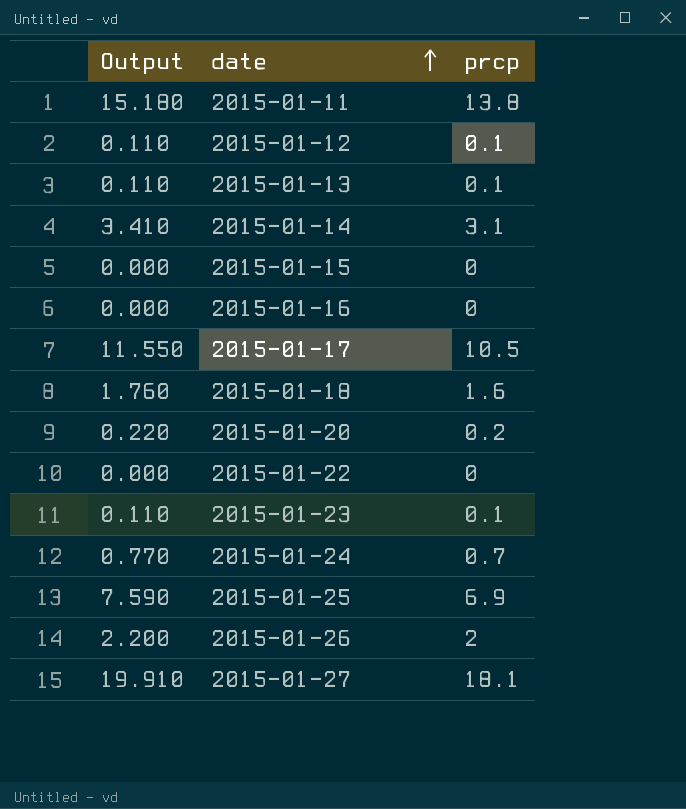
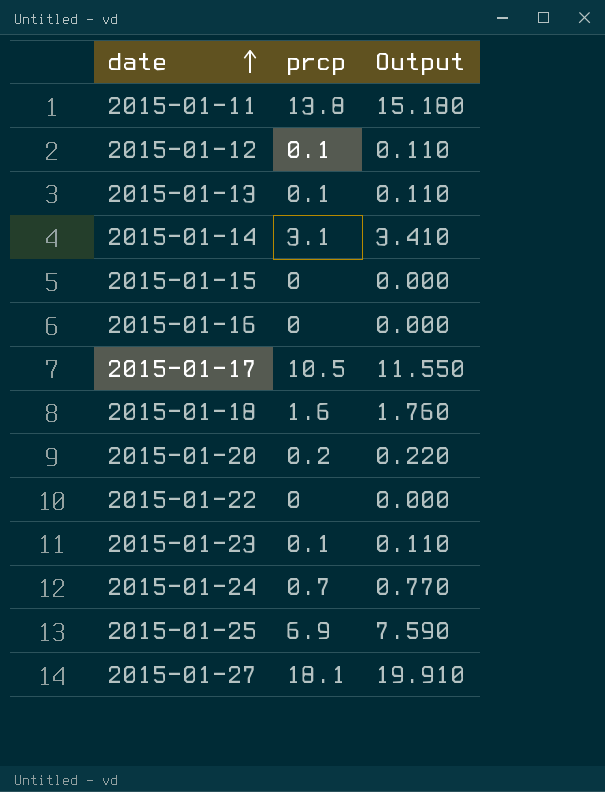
column Output | position: 1 -> 3
row 2015-01-26: 2.200 | 2 -> none

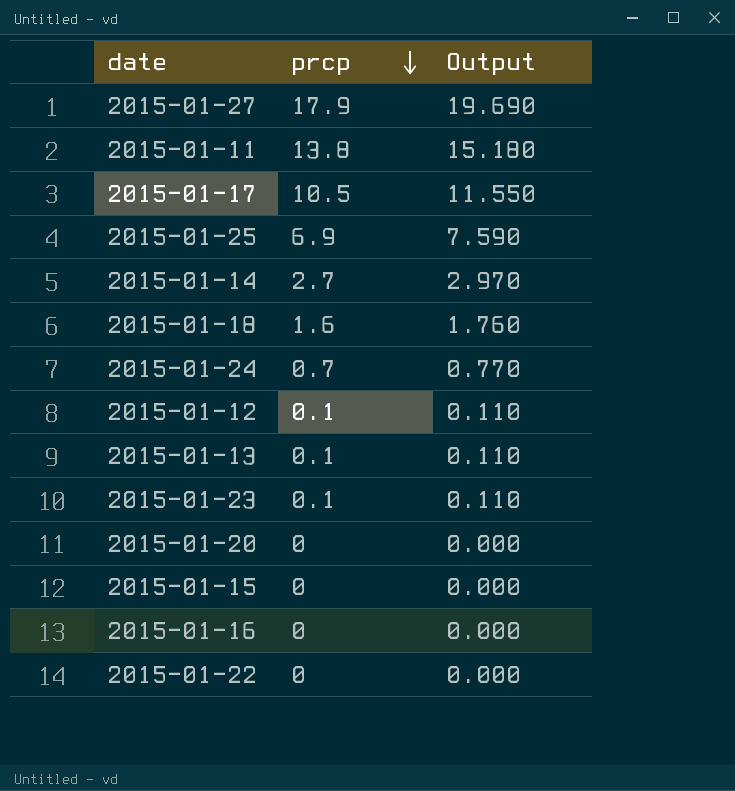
row order: date ascending -> prcp descending
2015-01-27 | prcp: 18.1 -> 17.9
2015-01-27 | Output: 19.910 -> 19.690
2015-01-14 | prcp: 3.1 -> 2.7
2015-01-14 | Output: 3.410 -> 2.970
2015-01-20 | prcp: 0.2 -> 0
2015-01-20 | Output: 0.220 -> 0.000

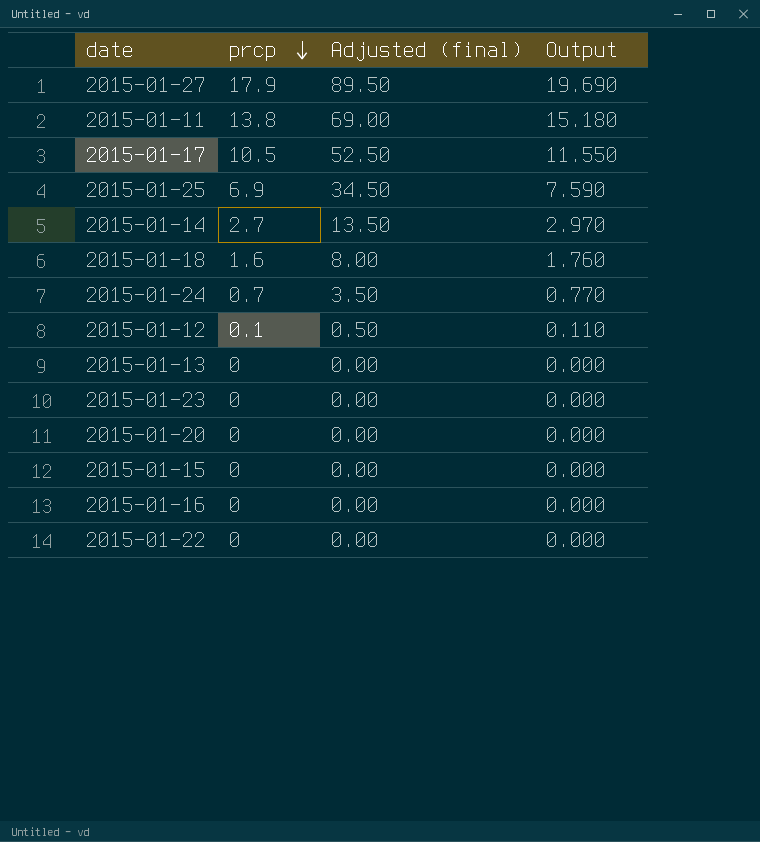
column Adjusted (final) | formula: none -> [prcp] * 5
2015-01-13 | prcp: 0.1 -> 0
2015-01-13 | Output: 0.110 -> 0.000
2015-01-23 | prcp: 0.1 -> 0
2015-01-23 | Output: 0.110 -> 0.000

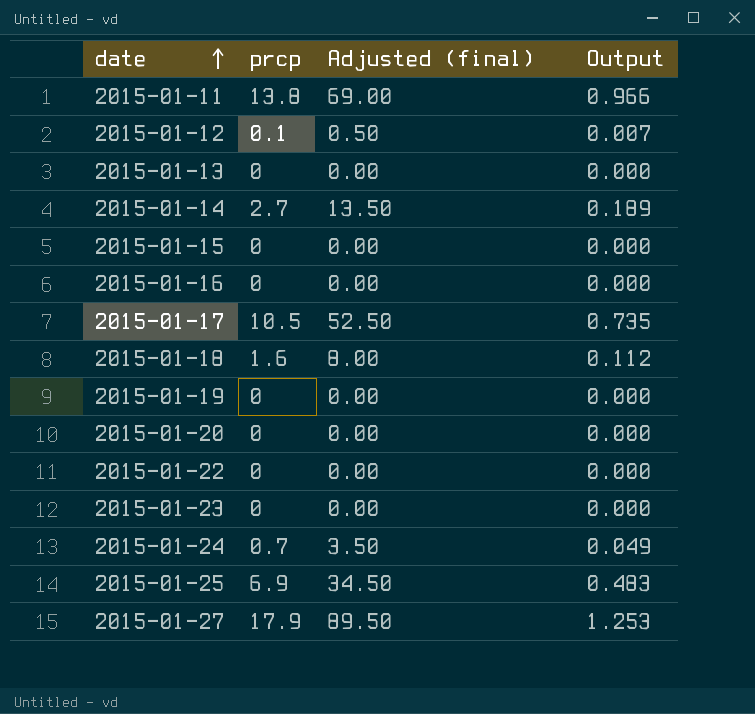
row order: prcp descending -> date ascending
column Output | formula: [prcp] * 1.1 -> [prcp] * 0.07
row 2015-01-19: none -> 0 | 0.00 | 0.000

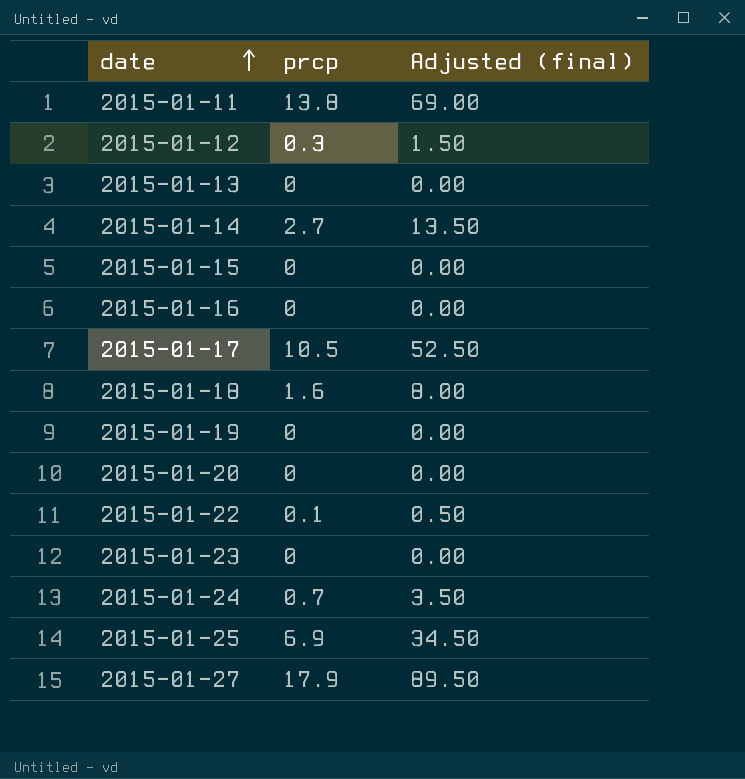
column Output | formula: [prcp] * 0.07 -> none
2015-01-12 | prcp: 0.1 -> 0.3
2015-01-12 | Adjusted (final): 0.50 -> 1.50
2015-01-22 | prcp: 0 -> 0.1
2015-01-22 | Adjusted (final): 0.00 -> 0.50

